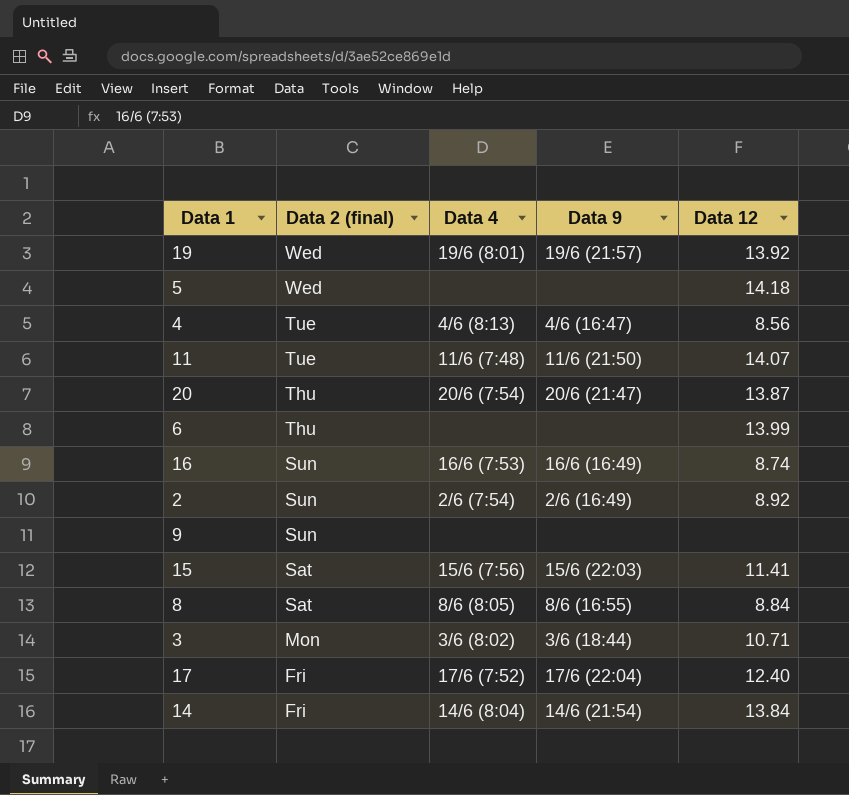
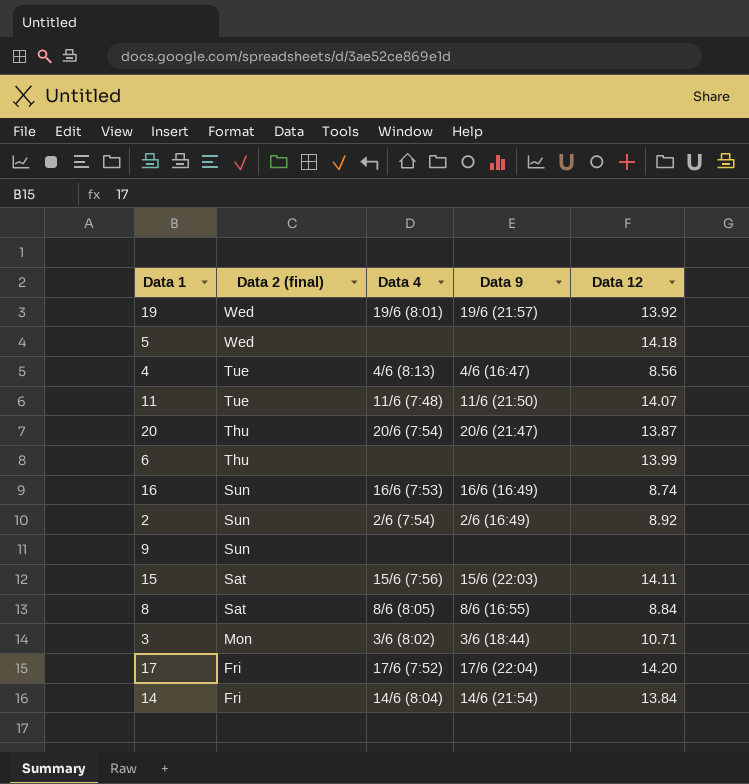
15 | Data 12: 11.41 -> 14.11
17 | Data 12: 12.40 -> 14.20

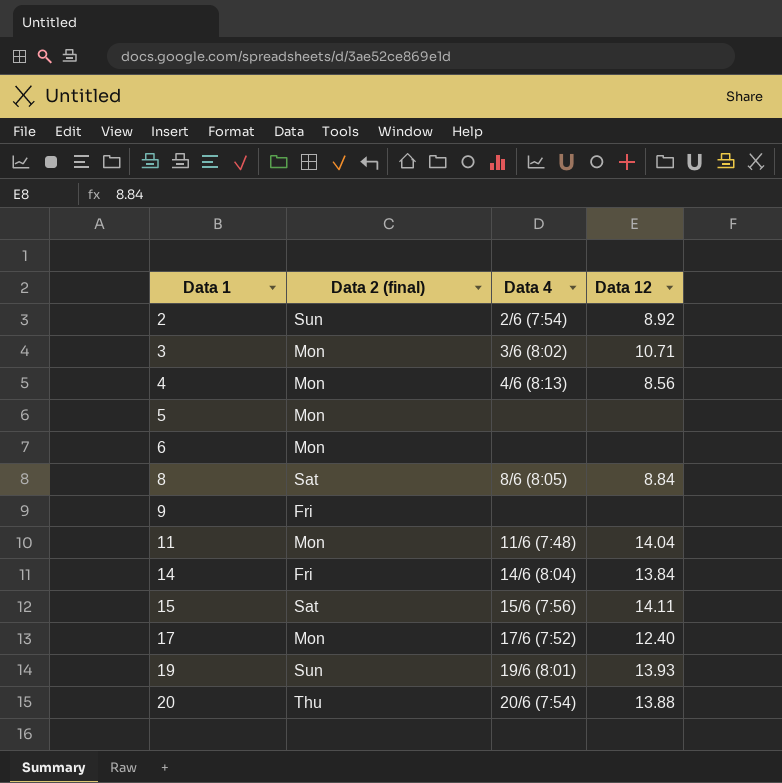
row order: Data 2 (final) descending -> Data 1 ascending
column Data 9 | position: 4 -> none
row 16: Sun | 16/6 (7:53) | 16/6 (16:49) | 8.74 -> none
4 | Data 2 (final): Tue -> Mon
5 | Data 2 (final): Wed -> Mon
5 | Data 12: 14.18 -> none
6 | Data 2 (final): Thu -> Mon
6 | Data 12: 13.99 -> none
9 | Data 2 (final): Sun -> Fri
11 | Data 2 (final): Tue -> Mon
11 | Data 12: 14.07 -> 14.04
17 | Data 2 (final): Fri -> Mon
17 | Data 12: 14.20 -> 12.40
19 | Data 2 (final): Wed -> Sun
19 | Data 12: 13.92 -> 13.93
20 | Data 12: 13.87 -> 13.88

